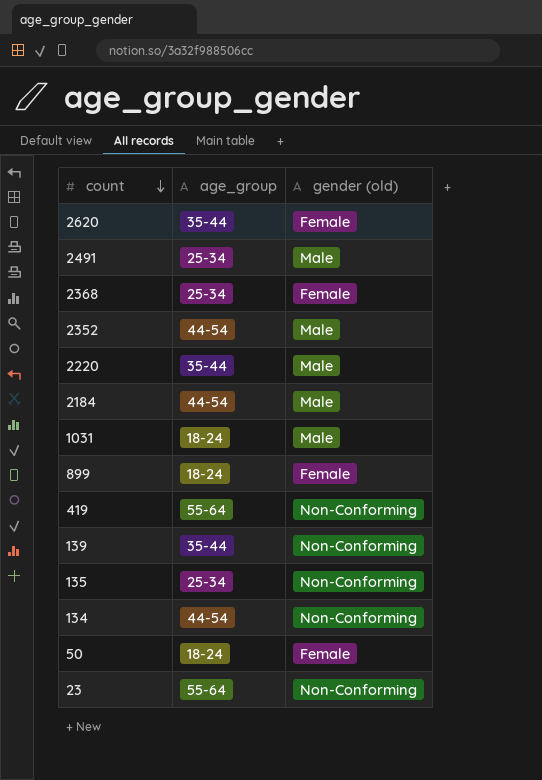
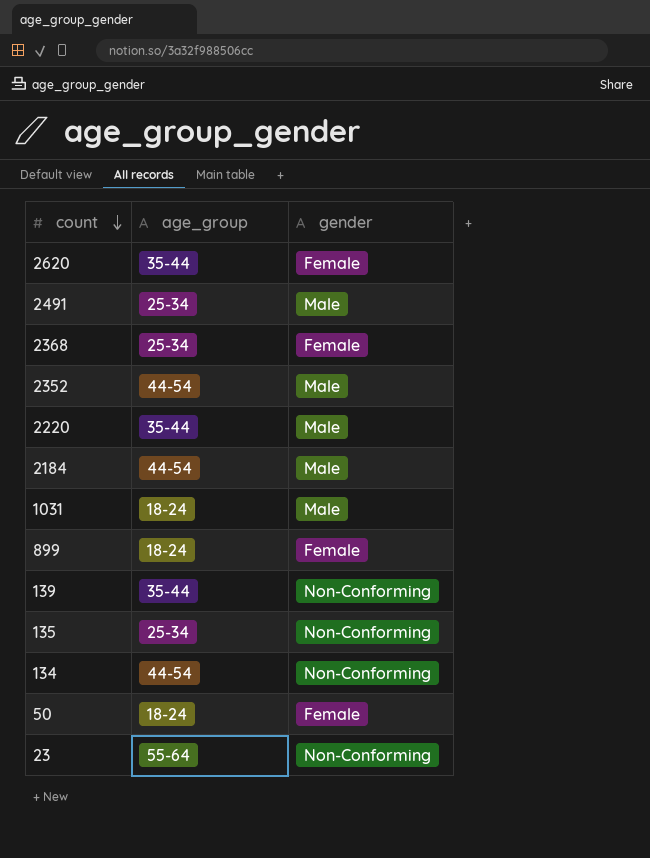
column name: gender (old) -> gender
row 419: 55-64 | Non-Conforming -> none

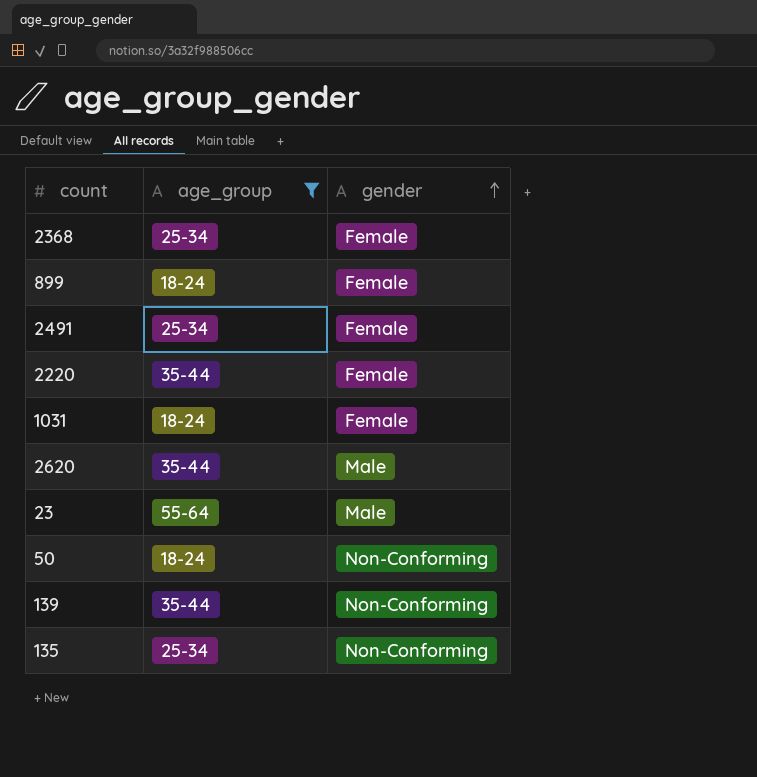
filter: none -> age_group != 44-54
row order: count descending -> gender ascending
2491 | gender: Male -> Female
2220 | gender: Male -> Female
1031 | gender: Male -> Female
2620 | gender: Female -> Male
23 | gender: Non-Conforming -> Male
50 | gender: Female -> Non-Conforming

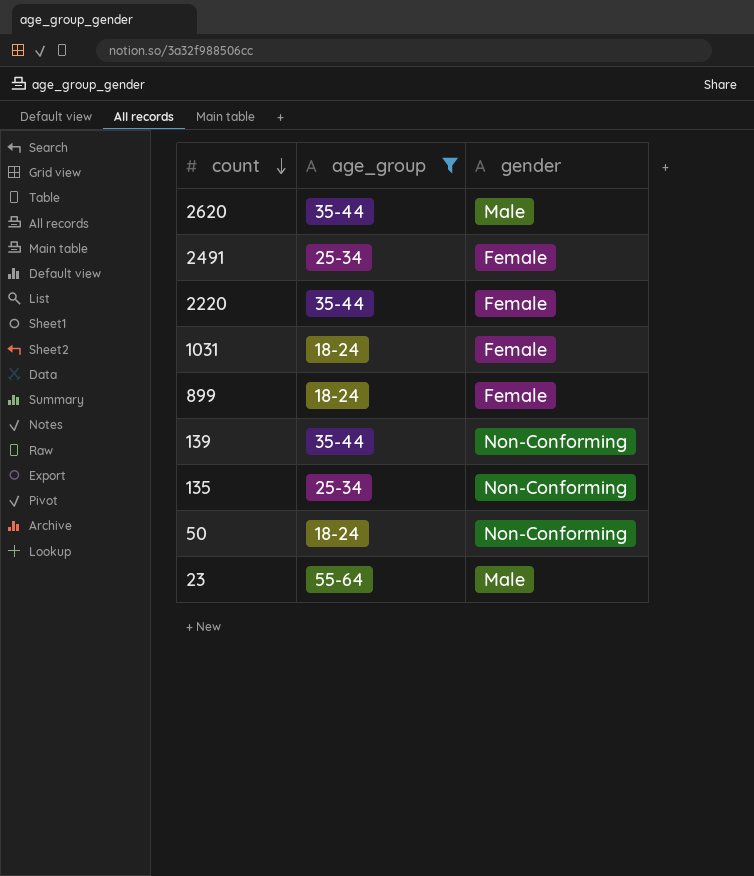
row order: gender ascending -> count descending
row 2368: 25-34 | Female -> none

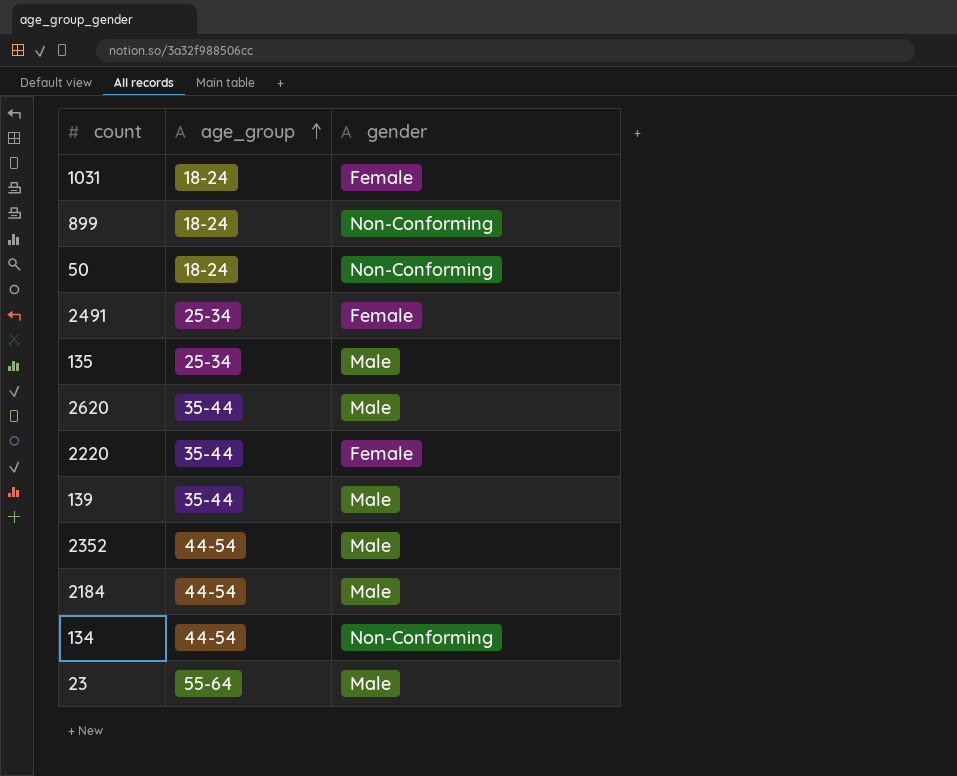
filter: age_group != 44-54 -> none
row order: count descending -> age_group ascending
899 | gender: Female -> Non-Conforming
135 | gender: Non-Conforming -> Male
139 | gender: Non-Conforming -> Male

